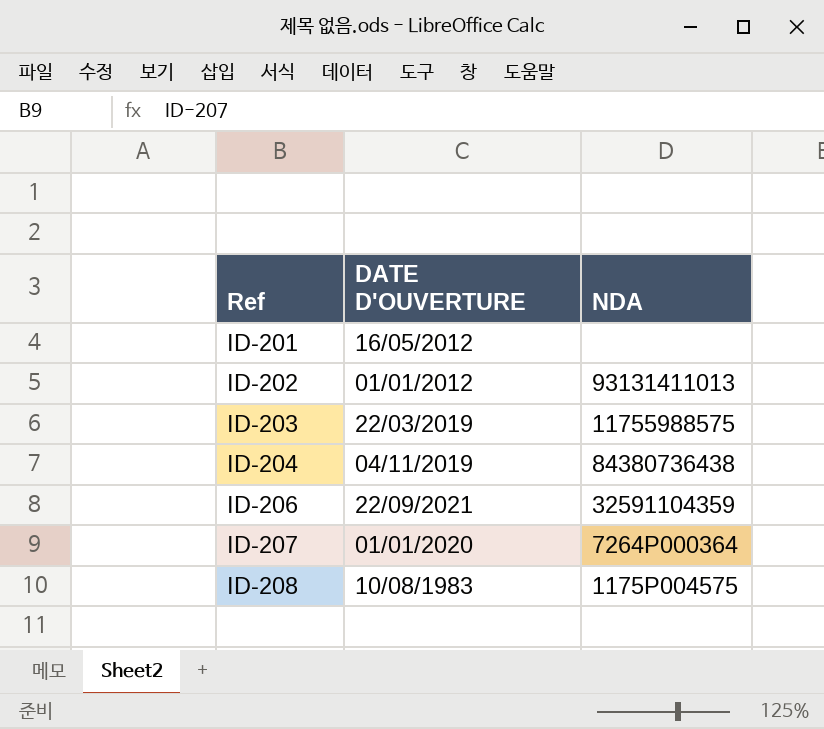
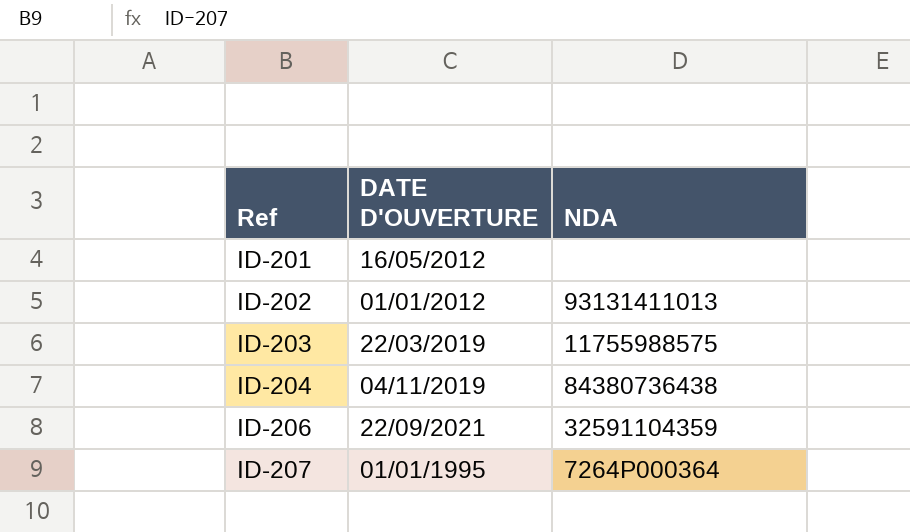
row ID-208: 10/08/1983 | 1175P004575 -> none
ID-207 | DATE D'OUVERTURE: 01/01/2020 -> 01/01/1995

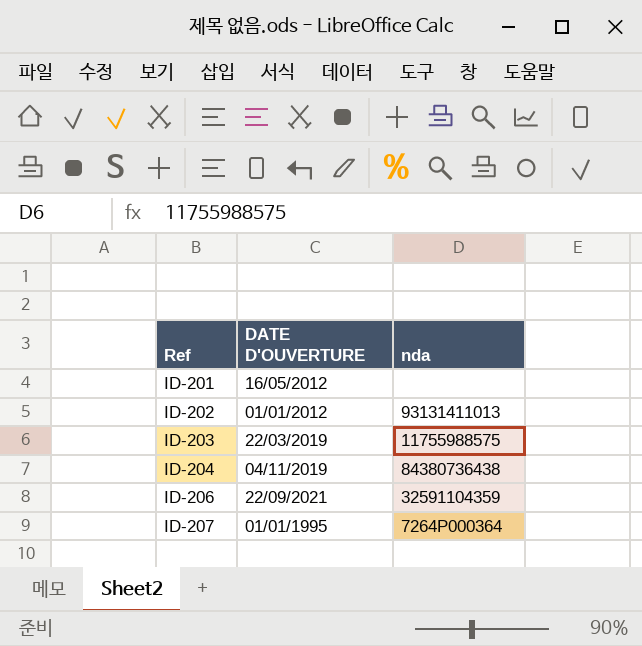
column name: NDA -> nda

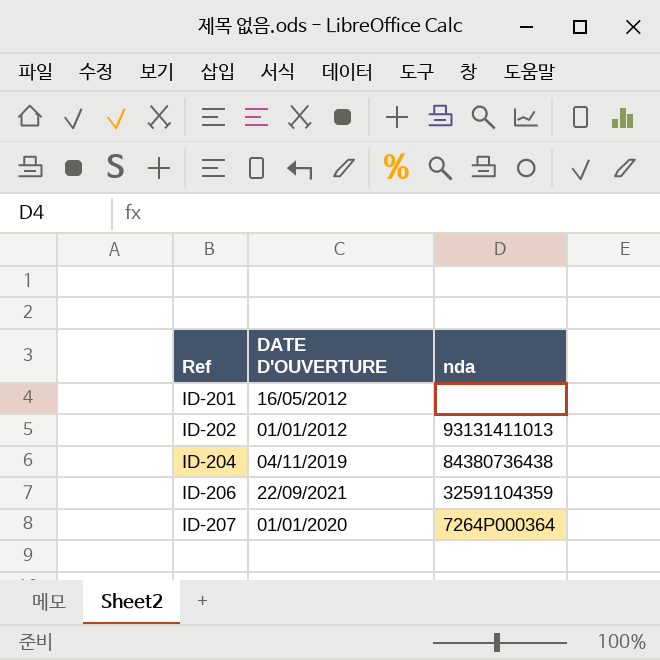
row ID-203: 22/03/2019 | 11755988575 -> none
ID-207 | DATE D'OUVERTURE: 01/01/1995 -> 01/01/2020

